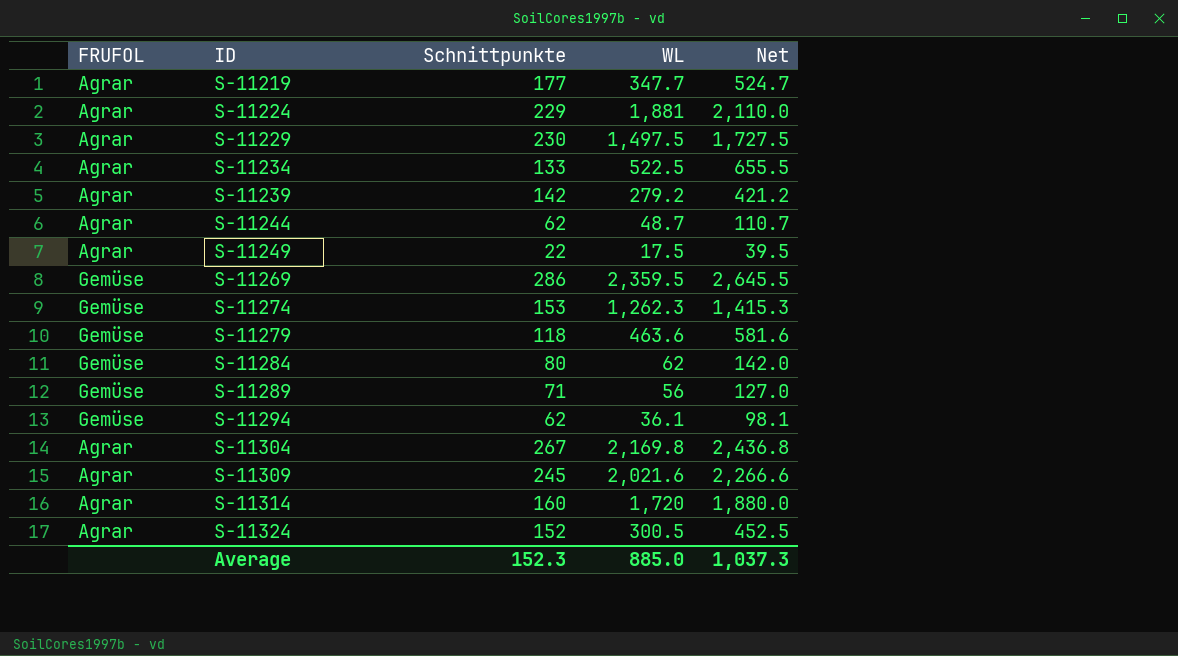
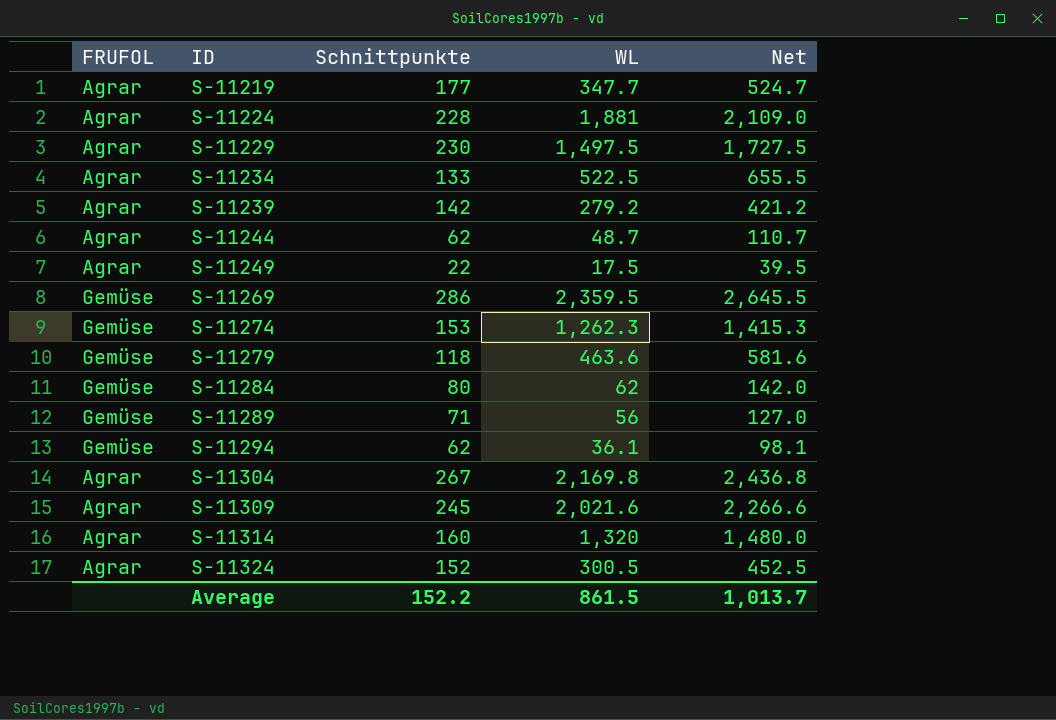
S-11224 | Schnittpunkte: 229 -> 228
S-11224 | Net: 2,110.0 -> 2,109.0
S-11314 | WL: 1,720 -> 1,320
S-11314 | Net: 1,880.0 -> 1,480.0
Average | Schnittpunkte: 152.3 -> 152.2
Average | WL: 885.0 -> 861.5
Average | Net: 1,037.3 -> 1,013.7

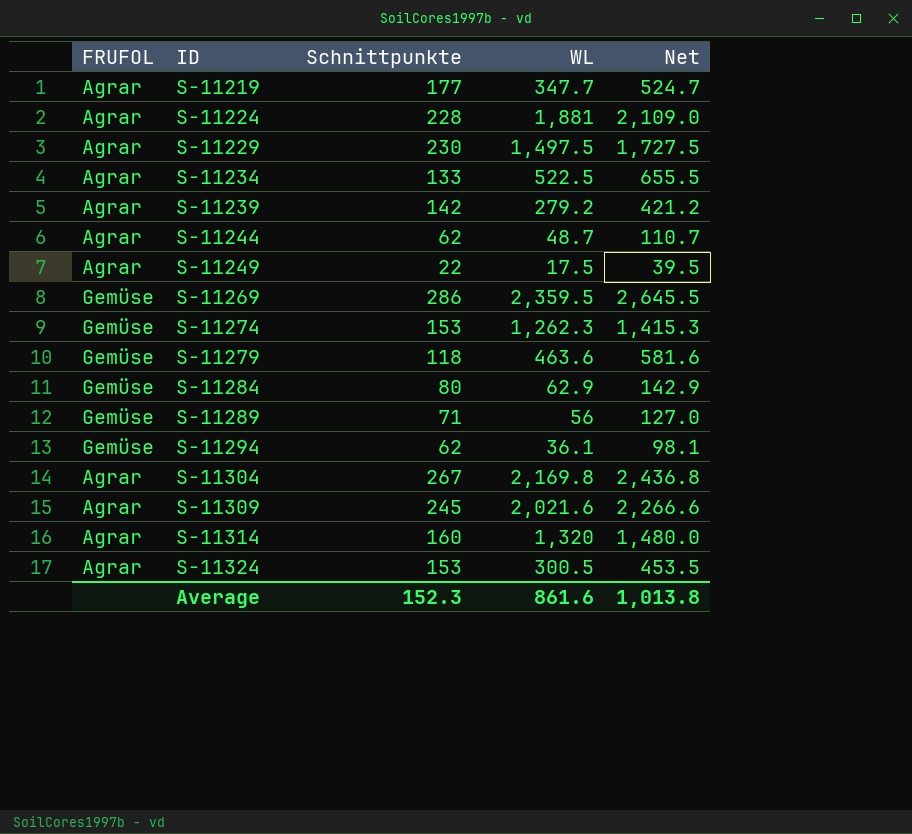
S-11284 | WL: 62 -> 62.9
S-11284 | Net: 142.0 -> 142.9
S-11324 | Schnittpunkte: 152 -> 153
S-11324 | Net: 452.5 -> 453.5
Average | Schnittpunkte: 152.2 -> 152.3
Average | WL: 861.5 -> 861.6
Average | Net: 1,013.7 -> 1,013.8

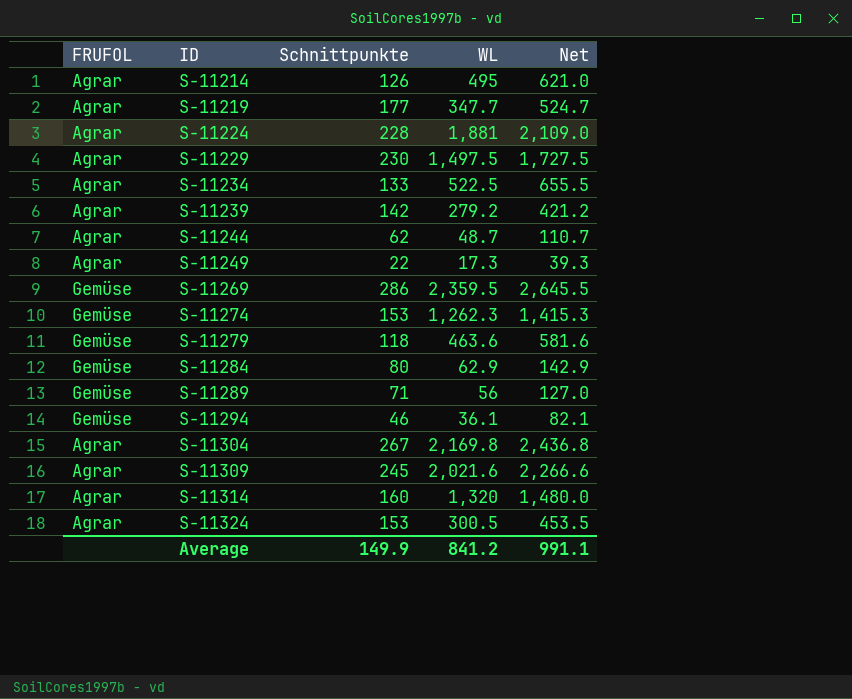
row S-11214: none -> Agrar | 126 | 495 | 621.0
S-11249 | WL: 17.5 -> 17.3
S-11249 | Net: 39.5 -> 39.3
S-11294 | Schnittpunkte: 62 -> 46
S-11294 | Net: 98.1 -> 82.1
Average | Schnittpunkte: 152.3 -> 149.9
Average | WL: 861.6 -> 841.2
Average | Net: 1,013.8 -> 991.1

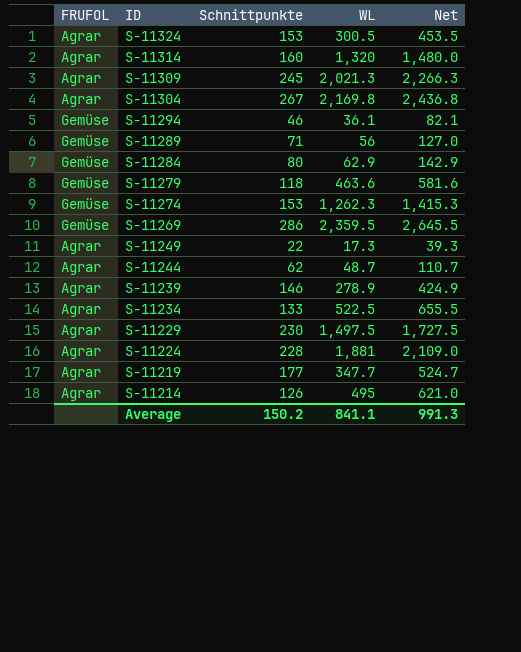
row order: ID ascending -> ID descending
S-11309 | WL: 2,021.6 -> 2,021.3
S-11309 | Net: 2,266.6 -> 2,266.3
S-11239 | Schnittpunkte: 142 -> 146
S-11239 | WL: 279.2 -> 278.9
S-11239 | Net: 421.2 -> 424.9
Average | Schnittpunkte: 149.9 -> 150.2
Average | WL: 841.2 -> 841.1
Average | Net: 991.1 -> 991.3

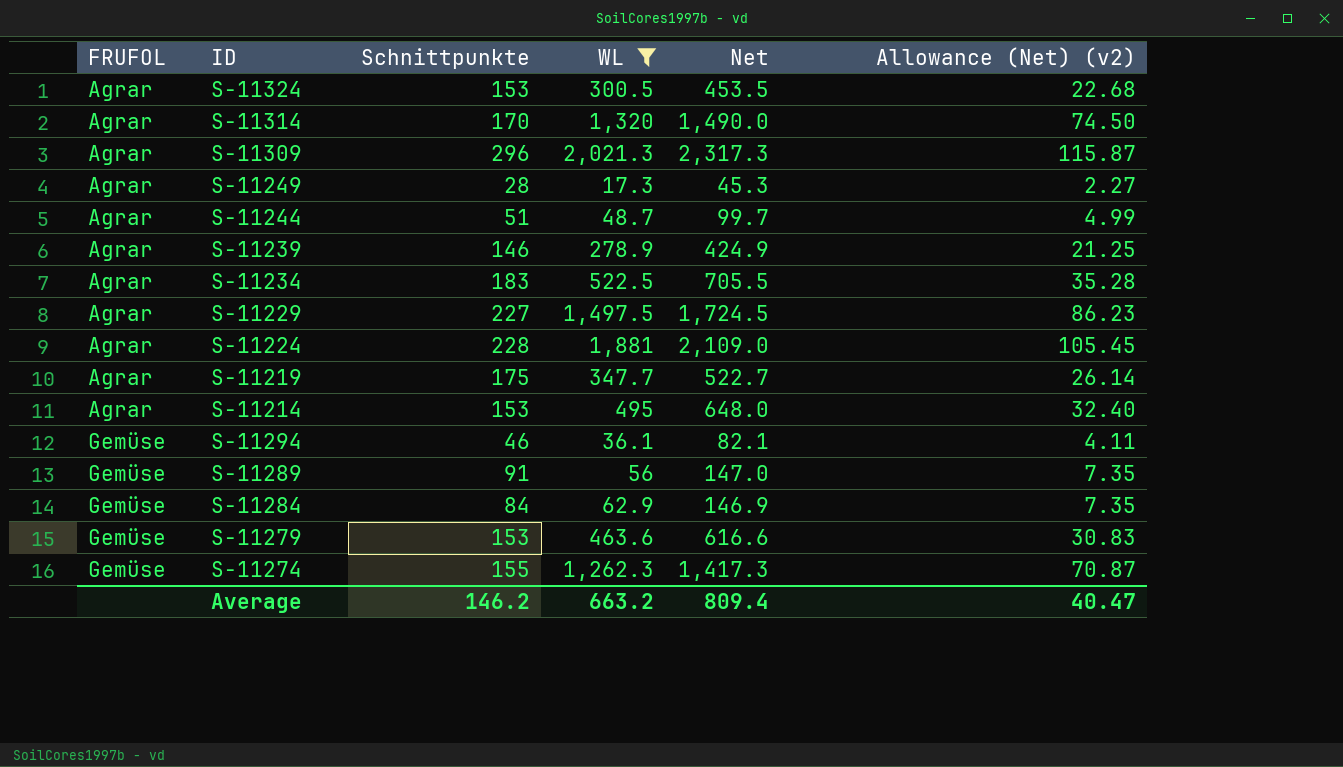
filter: none -> WL <= 2,021.3
row order: ID descending -> FRUFOL ascending
column Allowance (Net) (v2) | formula: none -> [Net] * 0.05
S-11314 | Schnittpunkte: 160 -> 170
S-11314 | Net: 1,480.0 -> 1,490.0
S-11309 | Schnittpunkte: 245 -> 296
S-11309 | Net: 2,266.3 -> 2,317.3
S-11249 | Schnittpunkte: 22 -> 28
S-11249 | Net: 39.3 -> 45.3
S-11244 | Schnittpunkte: 62 -> 51
S-11244 | Net: 110.7 -> 99.7
S-11234 | Schnittpunkte: 133 -> 183
S-11234 | Net: 655.5 -> 705.5
S-11229 | Schnittpunkte: 230 -> 227
S-11229 | Net: 1,727.5 -> 1,724.5
S-11219 | Schnittpunkte: 177 -> 175
S-11219 | Net: 524.7 -> 522.7
S-11214 | Schnittpunkte: 126 -> 153
S-11214 | Net: 621.0 -> 648.0
S-11289 | Schnittpunkte: 71 -> 91
S-11289 | Net: 127.0 -> 147.0
S-11284 | Schnittpunkte: 80 -> 84
S-11284 | Net: 142.9 -> 146.9
S-11279 | Schnittpunkte: 118 -> 153
S-11279 | Net: 581.6 -> 616.6
S-11274 | Schnittpunkte: 153 -> 155
S-11274 | Net: 1,415.3 -> 1,417.3
Average | Schnittpunkte: 150.2 -> 146.2
Average | WL: 841.1 -> 663.2
Average | Net: 991.3 -> 809.4

